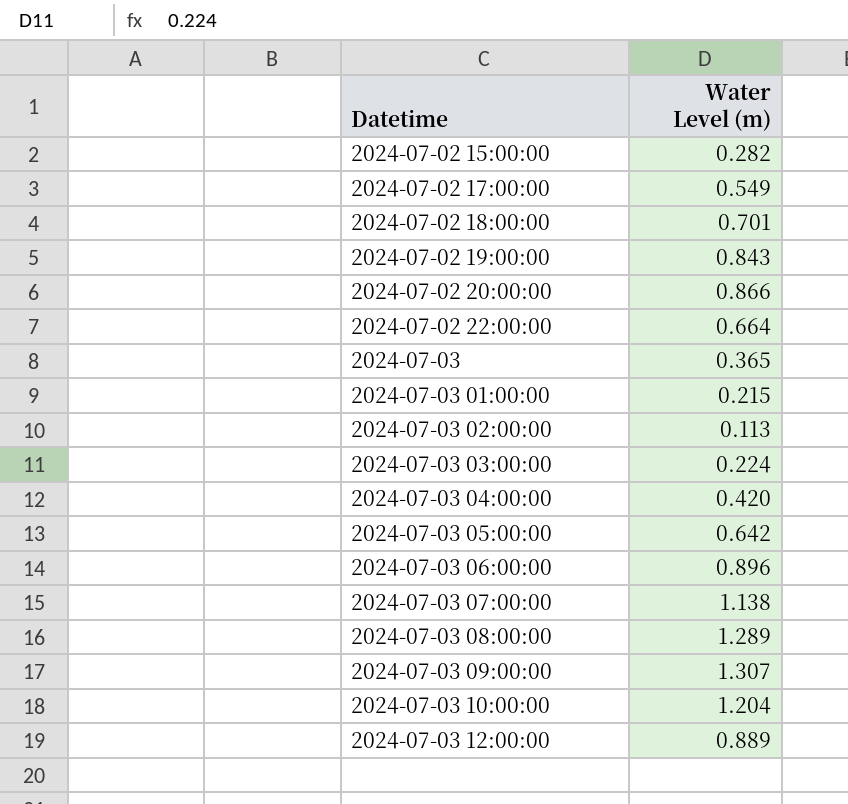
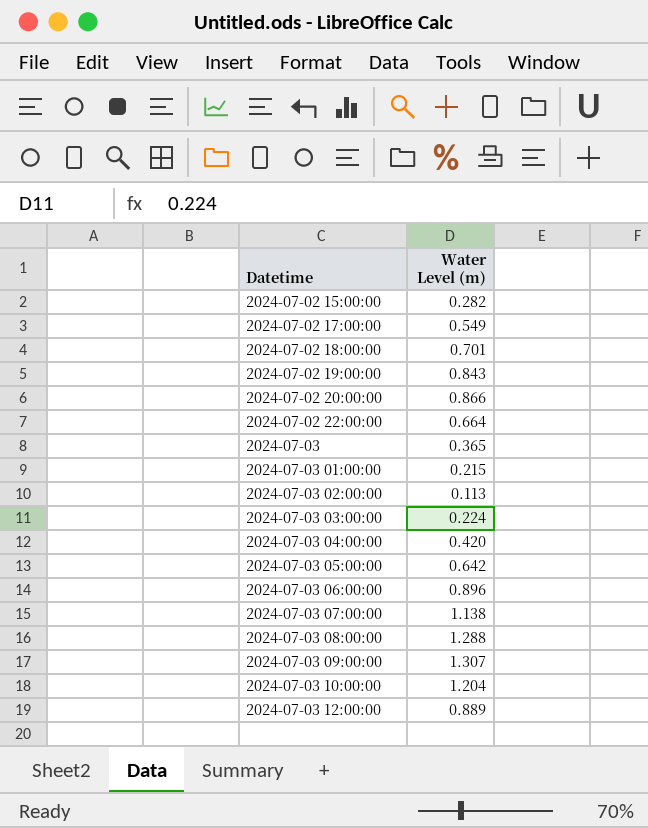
2024-07-03 08:00:00 | Water Level (m): 1.289 -> 1.288

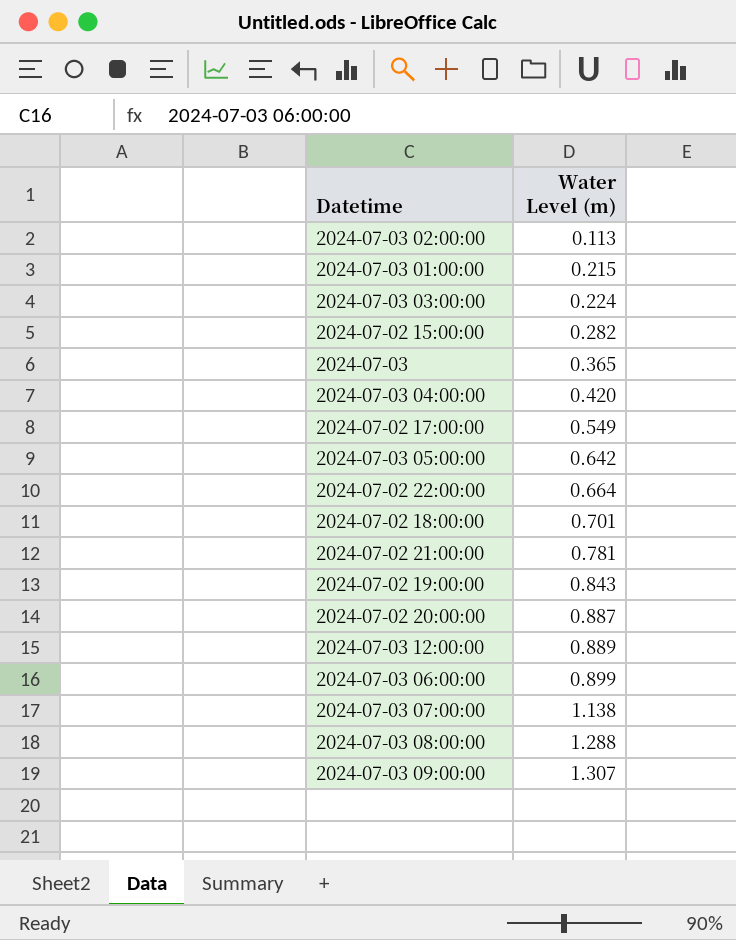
row order: Datetime ascending -> Water Level (m) ascending
row 2024-07-03 10:00:00: 1.204 -> none
row 2024-07-02 21:00:00: none -> 0.781
2024-07-02 20:00:00 | Water Level (m): 0.866 -> 0.887
2024-07-03 06:00:00 | Water Level (m): 0.896 -> 0.899

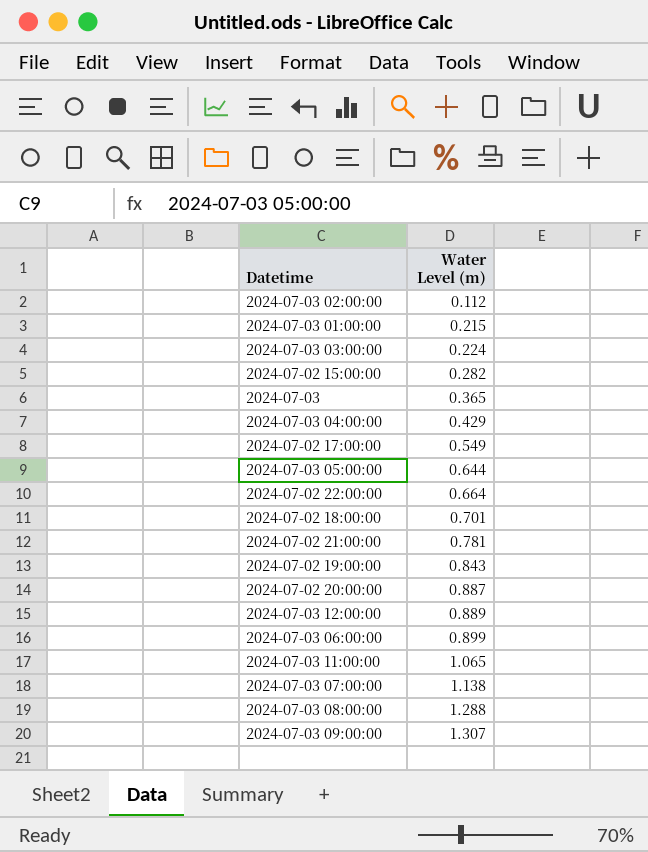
2024-07-03 02:00:00 | Water Level (m): 0.113 -> 0.112
2024-07-03 04:00:00 | Water Level (m): 0.420 -> 0.429
2024-07-03 05:00:00 | Water Level (m): 0.642 -> 0.644
row 2024-07-03 11:00:00: none -> 1.065

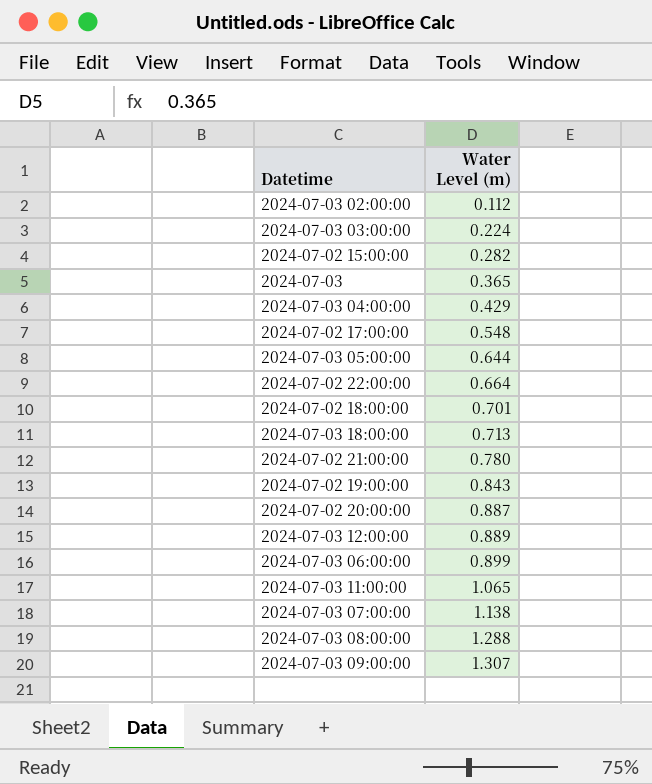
row 2024-07-03 01:00:00: 0.215 -> none
2024-07-02 17:00:00 | Water Level (m): 0.549 -> 0.548
row 2024-07-03 18:00:00: none -> 0.713
2024-07-02 21:00:00 | Water Level (m): 0.781 -> 0.780

